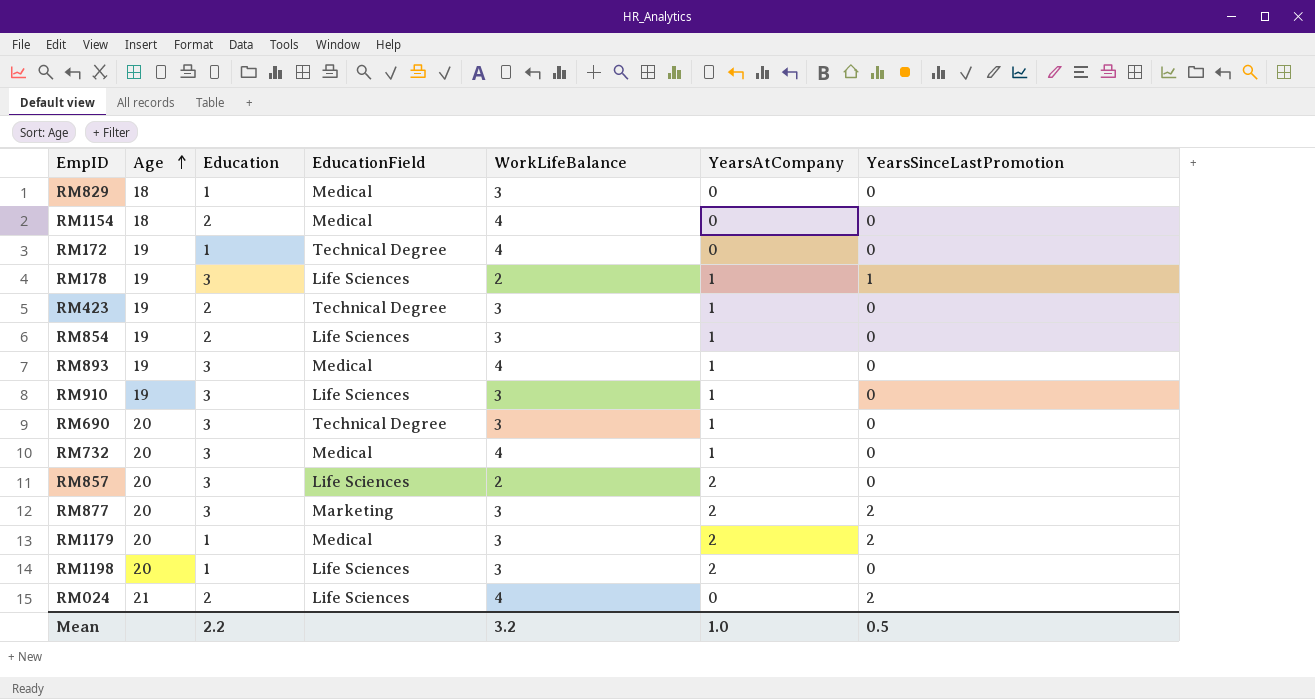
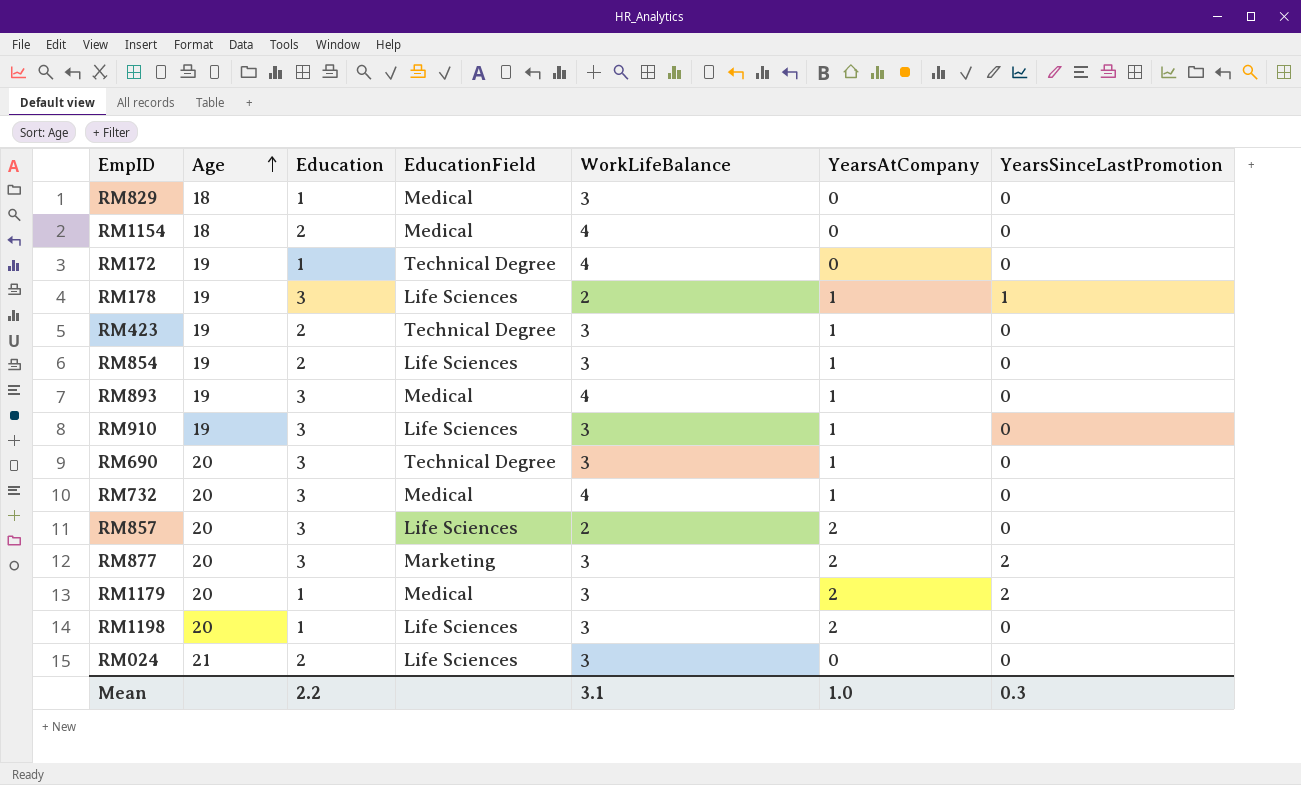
RM024 | WorkLifeBalance: 4 -> 3
RM024 | YearsSinceLastPromotion: 2 -> 0
Mean | WorkLifeBalance: 3.2 -> 3.1
Mean | YearsSinceLastPromotion: 0.5 -> 0.3

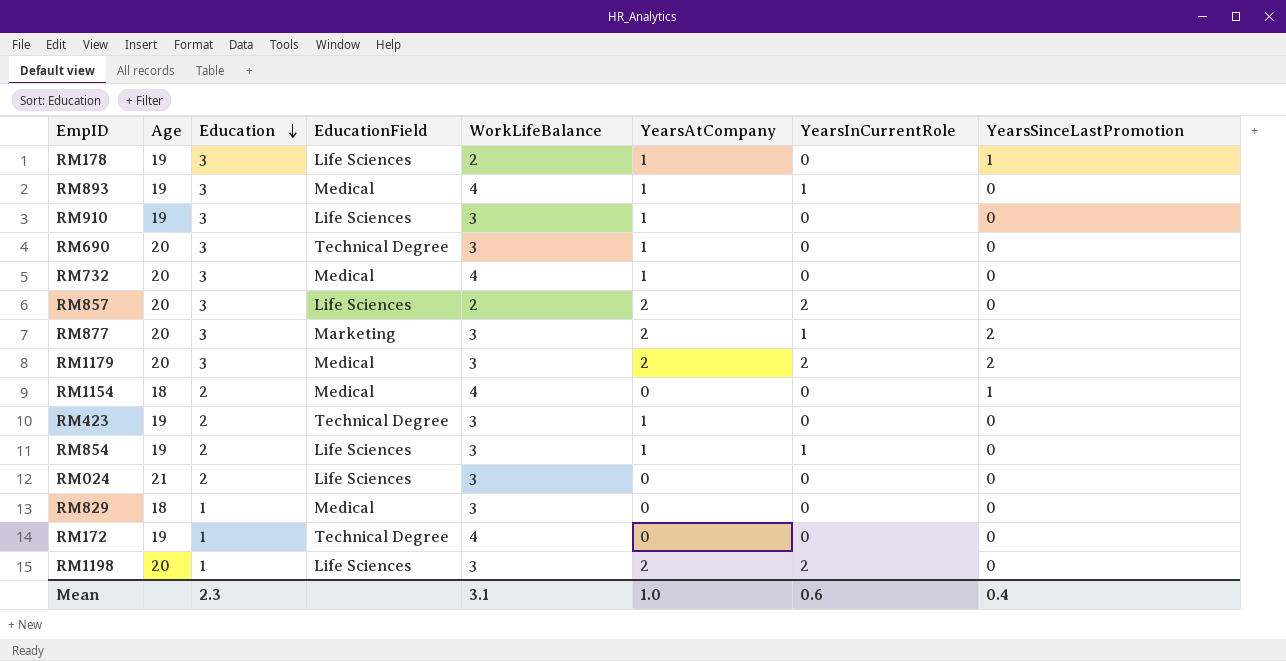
row order: Age ascending -> Education descending
column YearsInCurrentRole | position: none -> 7
RM1179 | Education: 1 -> 3
RM1154 | YearsSinceLastPromotion: 0 -> 1
Mean | Education: 2.2 -> 2.3
Mean | YearsSinceLastPromotion: 0.3 -> 0.4

